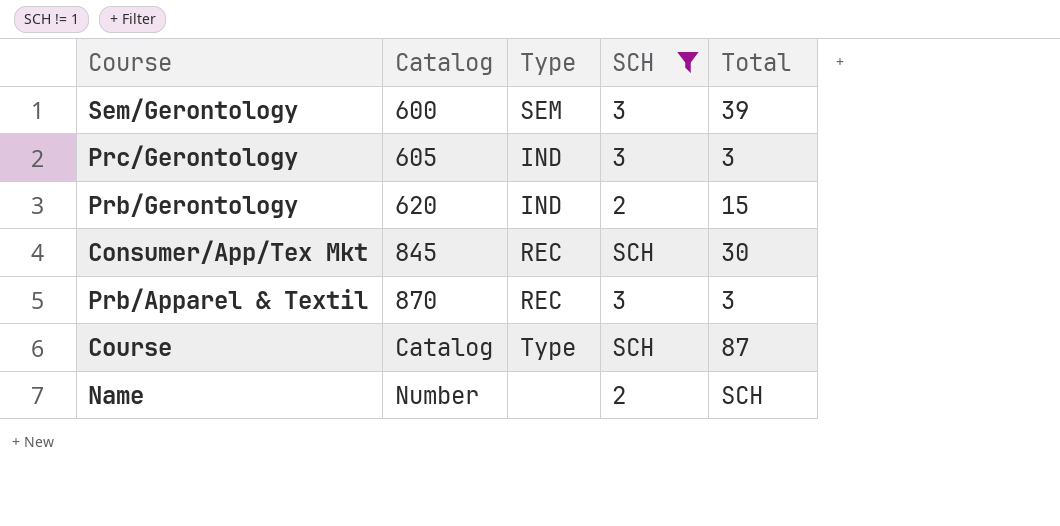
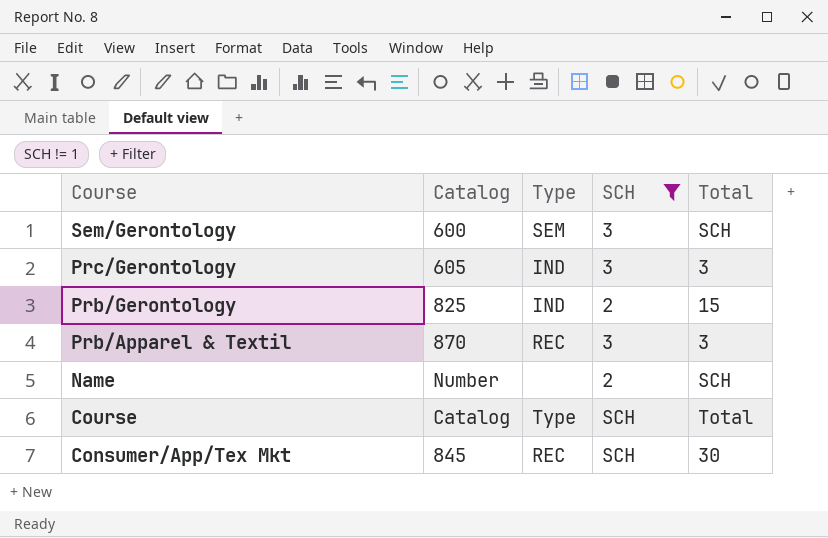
row order: Catalog ascending -> Course descending
Sem/Gerontology | Total: 39 -> SCH
Prb/Gerontology | Catalog: 620 -> 825
Course | Total: 87 -> Total

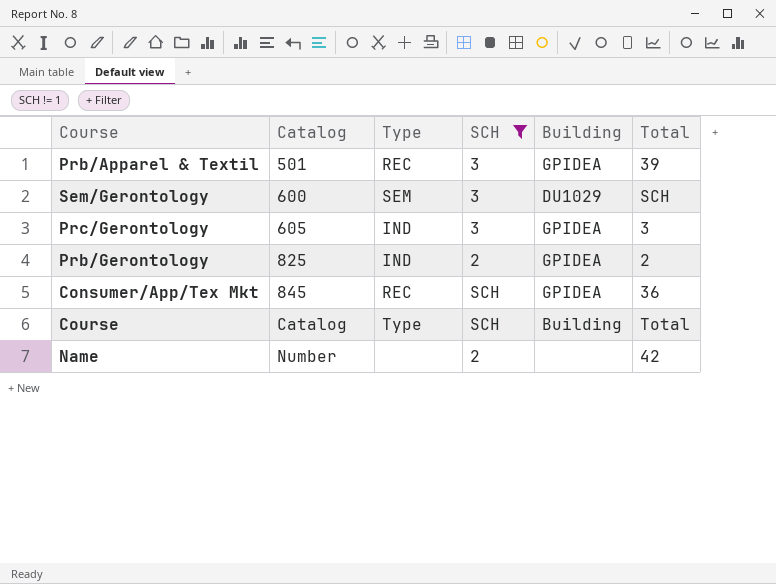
row order: Course descending -> Catalog ascending
column Building | position: none -> 5
Prb/Apparel & Textil | Catalog: 870 -> 501
Prb/Apparel & Textil | Total: 3 -> 39
Prb/Gerontology | Total: 15 -> 2
Consumer/App/Tex Mkt | Total: 30 -> 36
Name | Total: SCH -> 42

